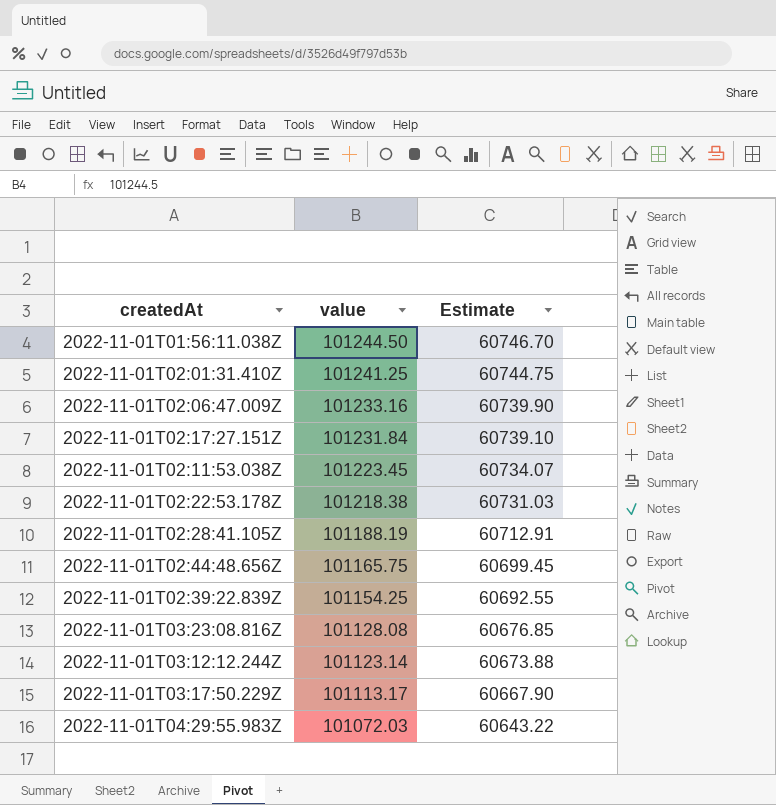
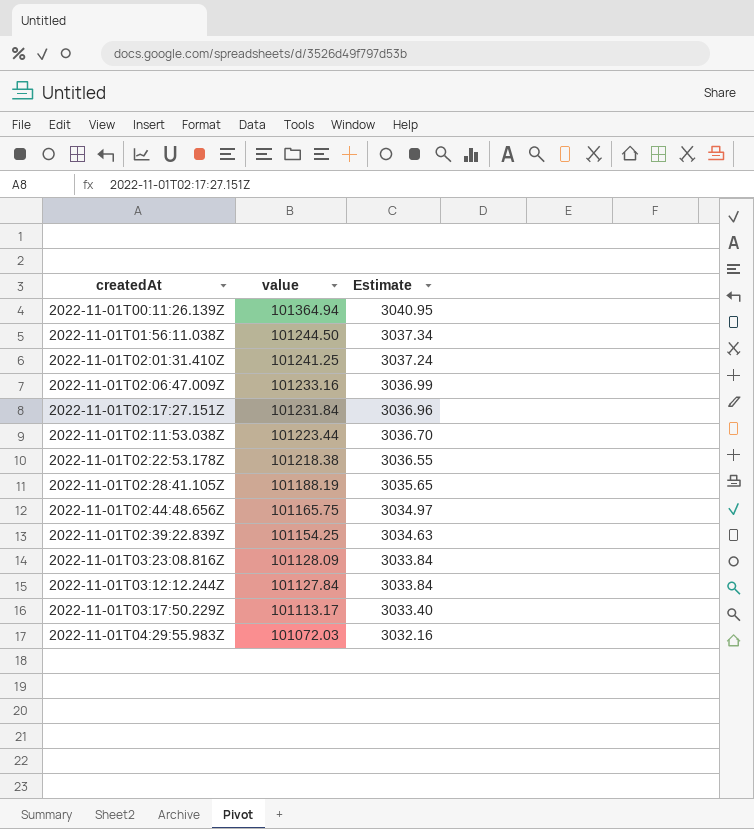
column Estimate | formula: [value] * 0.6 -> [value] * 0.03
row 2022-11-01T00:11:26.139Z: none -> 101364.94 | 3040.95
2022-11-01T02:11:53.038Z | value: 101223.45 -> 101223.44
2022-11-01T03:23:08.816Z | value: 101128.08 -> 101128.09
2022-11-01T03:12:12.244Z | value: 101123.14 -> 101127.84

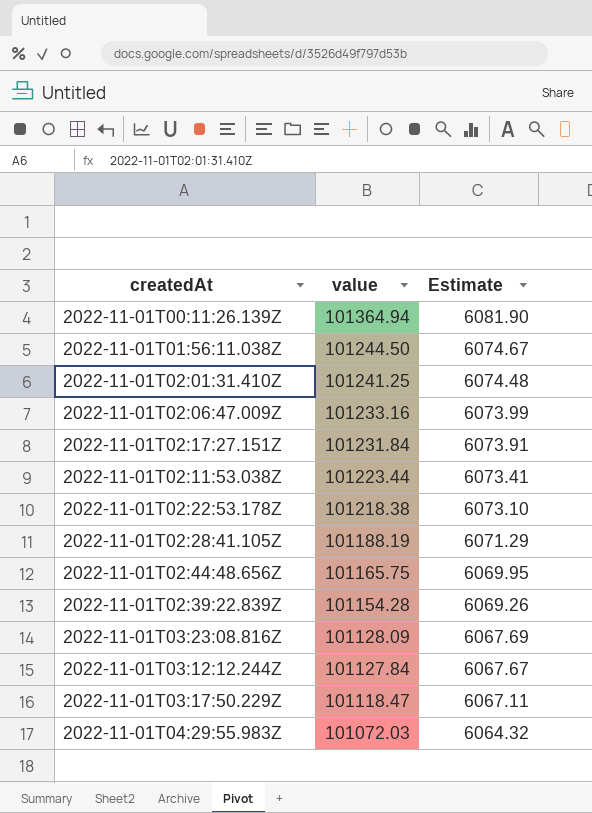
column Estimate | formula: [value] * 0.03 -> [value] * 0.06
2022-11-01T02:39:22.839Z | value: 101154.25 -> 101154.28
2022-11-01T03:17:50.229Z | value: 101113.17 -> 101118.47

